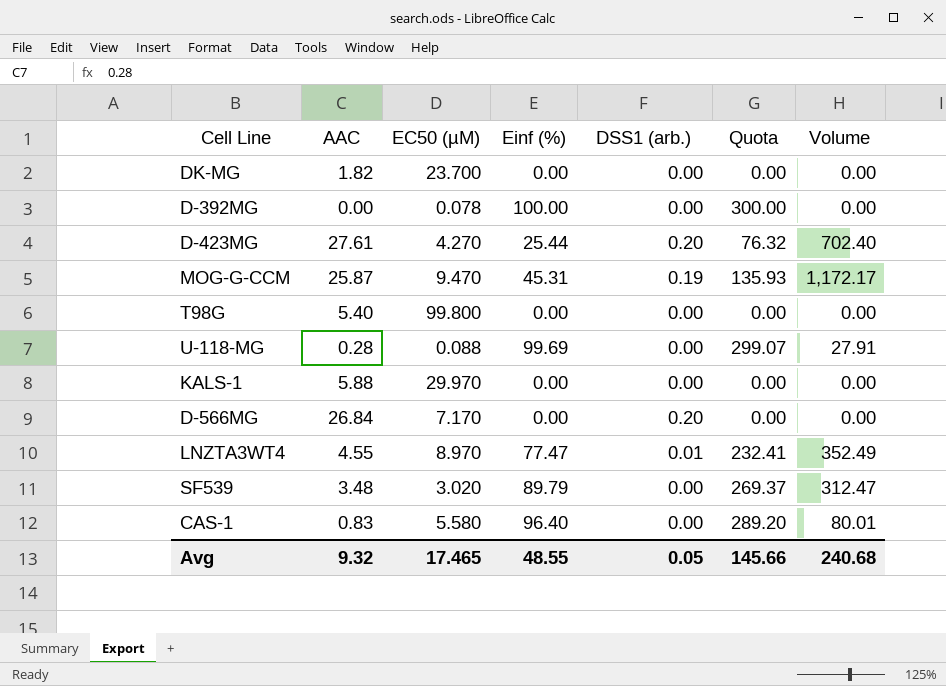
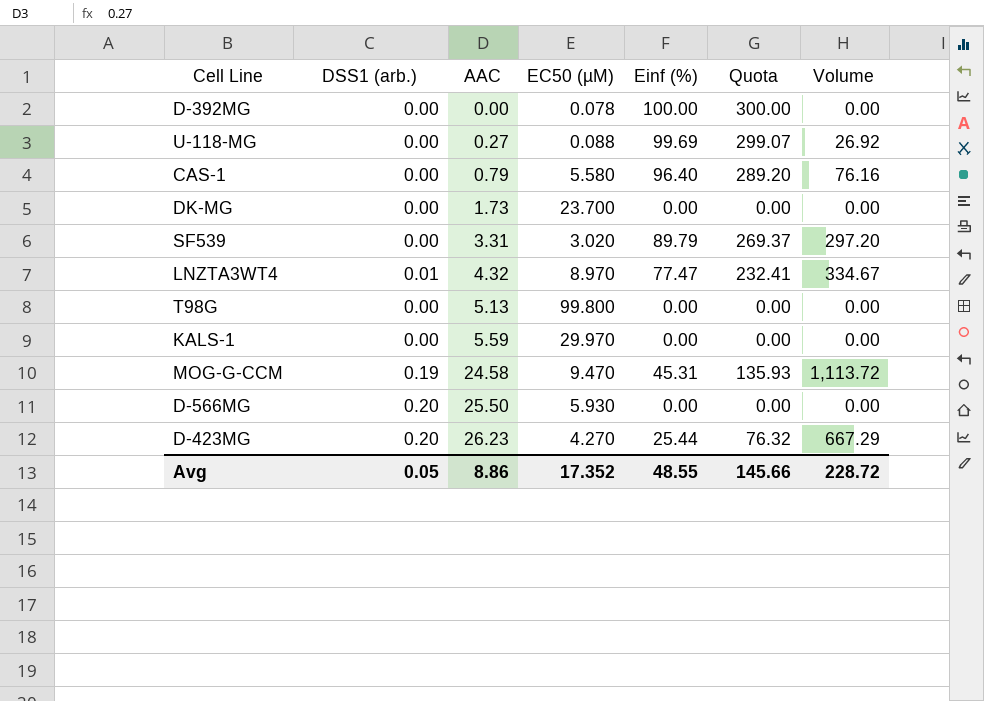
row order: none -> AAC ascending
column DSS1 (arb.) | position: 5 -> 2
U-118-MG | AAC: 0.28 -> 0.27
U-118-MG | Volume: 27.91 -> 26.92
CAS-1 | AAC: 0.83 -> 0.79
CAS-1 | Volume: 80.01 -> 76.16
DK-MG | AAC: 1.82 -> 1.73
SF539 | AAC: 3.48 -> 3.31
SF539 | Volume: 312.47 -> 297.20
LNZTA3WT4 | AAC: 4.55 -> 4.32
LNZTA3WT4 | Volume: 352.49 -> 334.67
T98G | AAC: 5.40 -> 5.13
KALS-1 | AAC: 5.88 -> 5.59
MOG-G-CCM | AAC: 25.87 -> 24.58
MOG-G-CCM | Volume: 1,172.17 -> 1,113.72
D-566MG | AAC: 26.84 -> 25.50
D-566MG | EC50 (µM): 7.170 -> 5.930
D-423MG | AAC: 27.61 -> 26.23
D-423MG | Volume: 702.40 -> 667.29
Avg | AAC: 9.32 -> 8.86
Avg | EC50 (µM): 17.465 -> 17.352
Avg | Volume: 240.68 -> 228.72

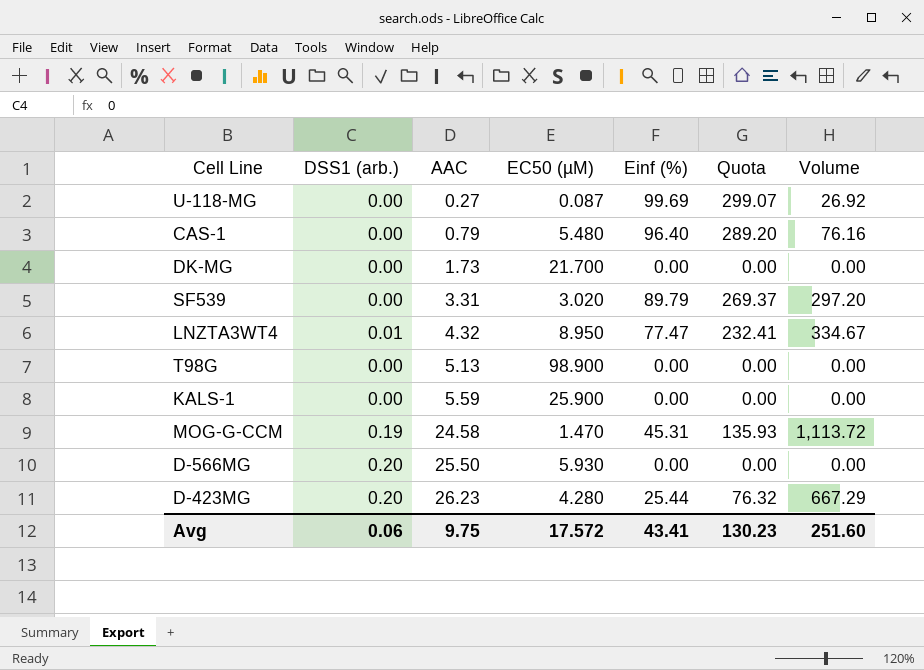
row D-392MG: 0.00 | 0.00 | 0.078 | 100.00 | 300.00 | 0.00 -> none
U-118-MG | EC50 (µM): 0.088 -> 0.087
CAS-1 | EC50 (µM): 5.580 -> 5.480
DK-MG | EC50 (µM): 23.700 -> 21.700
LNZTA3WT4 | EC50 (µM): 8.970 -> 8.950
T98G | EC50 (µM): 99.800 -> 98.900
KALS-1 | EC50 (µM): 29.970 -> 25.900
MOG-G-CCM | EC50 (µM): 9.470 -> 1.470
D-423MG | EC50 (µM): 4.270 -> 4.280
Avg | DSS1 (arb.): 0.05 -> 0.06
Avg | AAC: 8.86 -> 9.75
Avg | EC50 (µM): 17.352 -> 17.572
Avg | Einf (%): 48.55 -> 43.41
Avg | Quota: 145.66 -> 130.23
Avg | Volume: 228.72 -> 251.60

